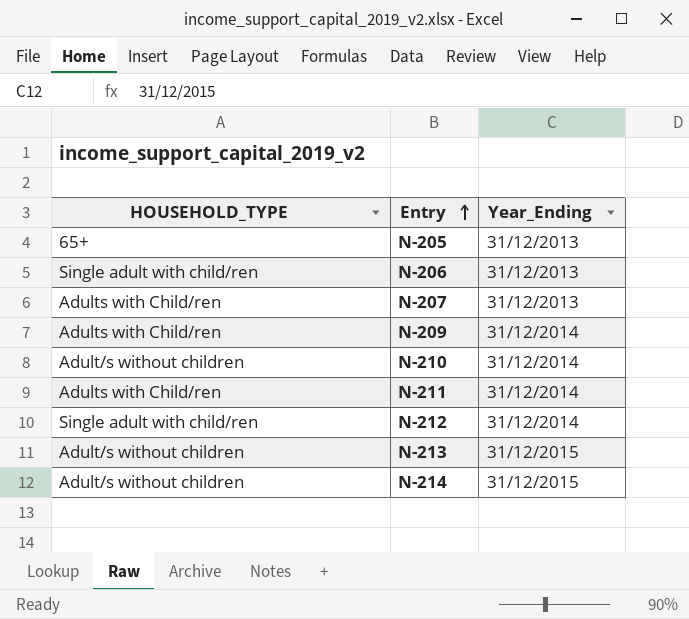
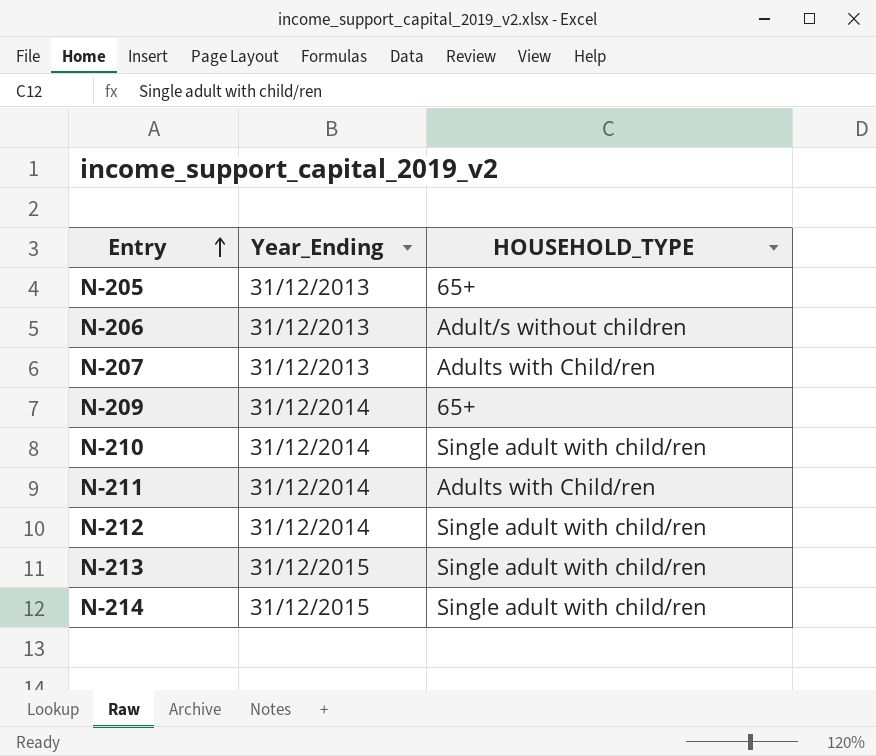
column HOUSEHOLD_TYPE | position: 1 -> 3
N-206 | HOUSEHOLD_TYPE: Single adult with child/ren -> Adult/s without children
N-209 | HOUSEHOLD_TYPE: Adults with Child/ren -> 65+
N-210 | HOUSEHOLD_TYPE: Adult/s without children -> Single adult with child/ren
N-213 | HOUSEHOLD_TYPE: Adult/s without children -> Single adult with child/ren
N-214 | HOUSEHOLD_TYPE: Adult/s without children -> Single adult with child/ren

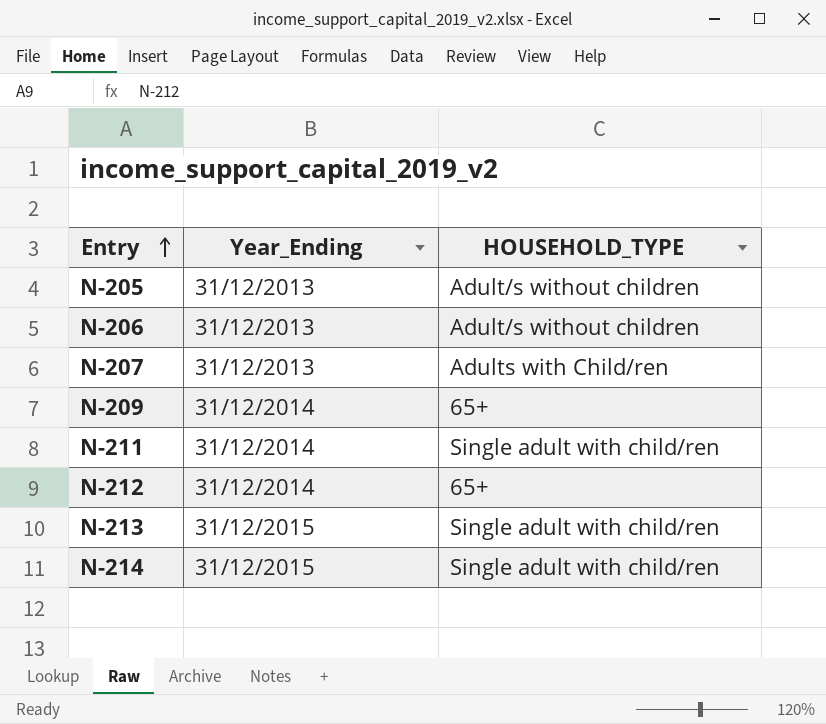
row N-210: 31/12/2014 | Single adult with child/ren -> none
N-205 | HOUSEHOLD_TYPE: 65+ -> Adult/s without children
N-211 | HOUSEHOLD_TYPE: Adults with Child/ren -> Single adult with child/ren
N-212 | HOUSEHOLD_TYPE: Single adult with child/ren -> 65+

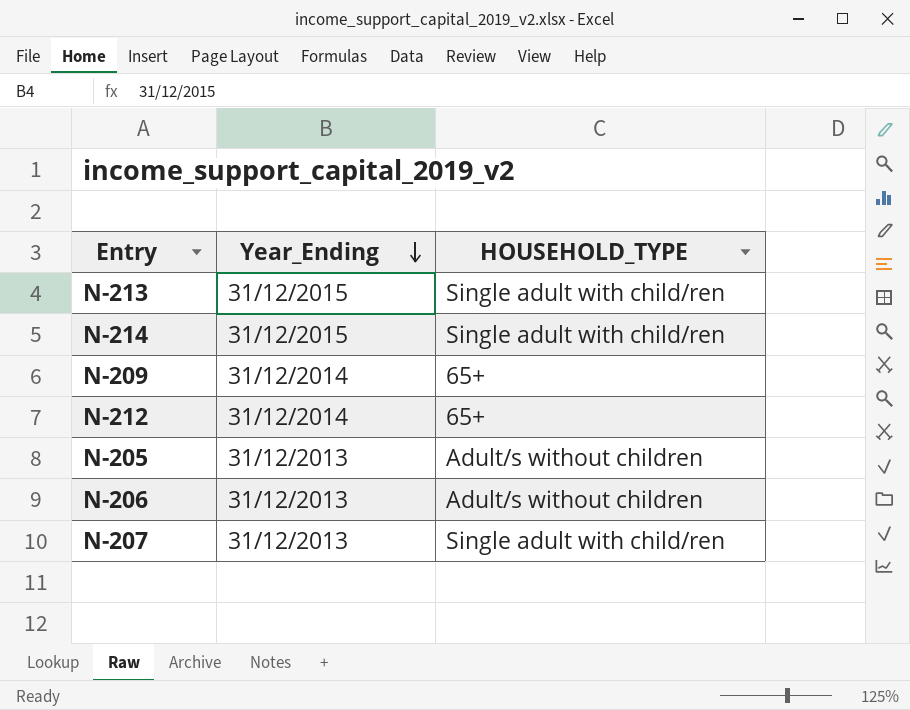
row order: Entry ascending -> Year_Ending descending
row N-211: 31/12/2014 | Single adult with child/ren -> none
N-207 | HOUSEHOLD_TYPE: Adults with Child/ren -> Single adult with child/ren

